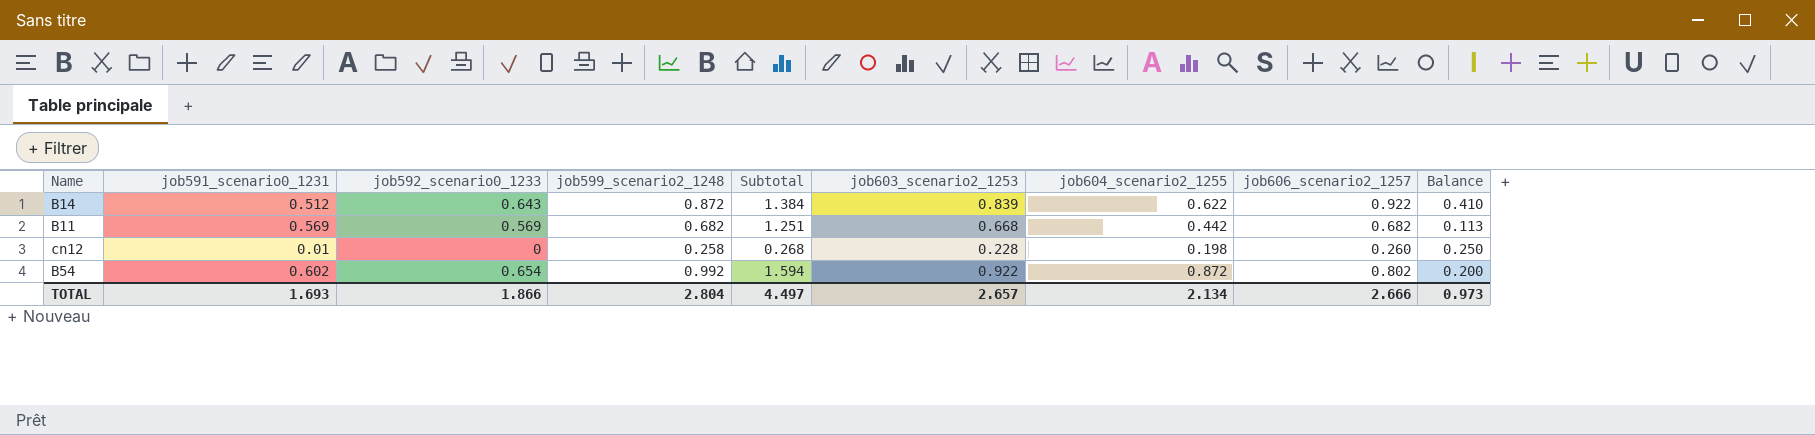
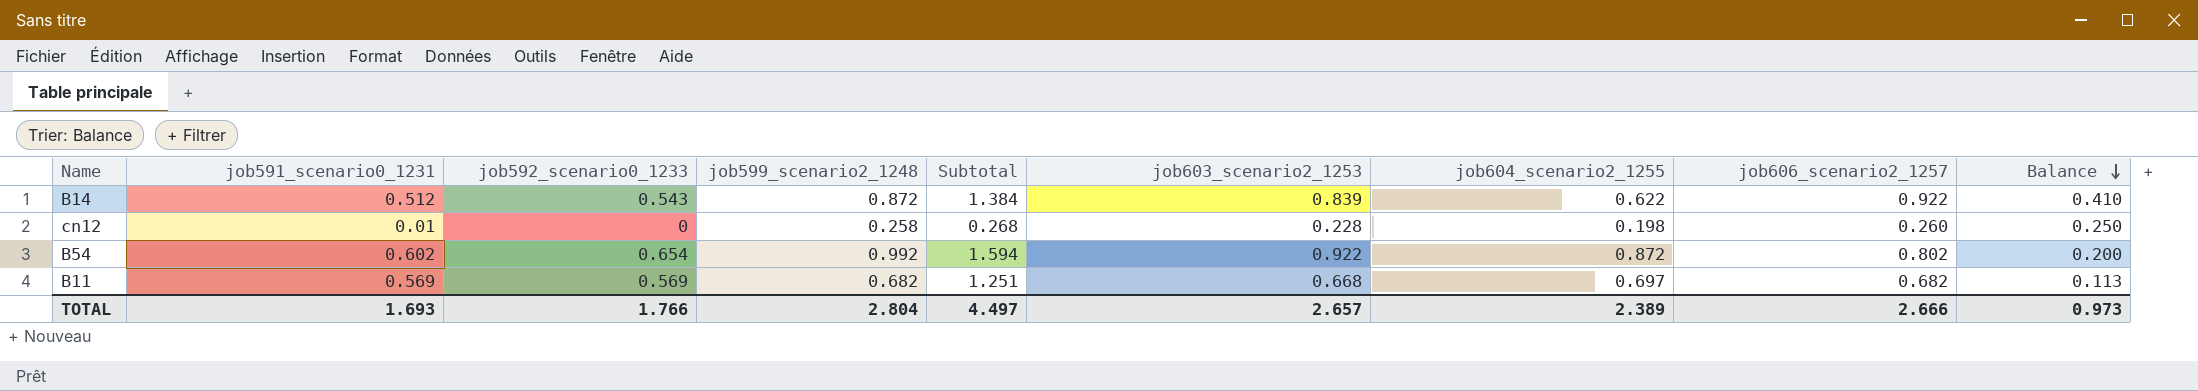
row order: none -> Balance descending
B14 | job592_scenario0_1233: 0.643 -> 0.543
B11 | job604_scenario2_1255: 0.442 -> 0.697
TOTAL | job592_scenario0_1233: 1.866 -> 1.766
TOTAL | job604_scenario2_1255: 2.134 -> 2.389

